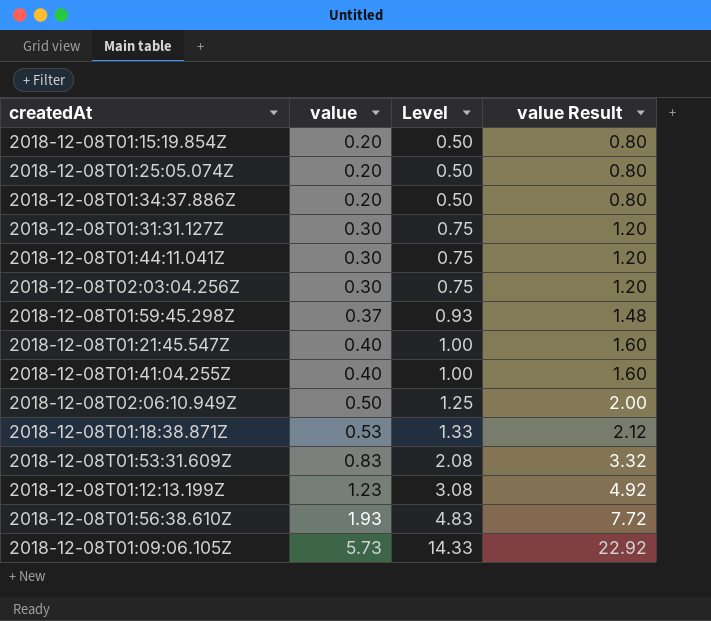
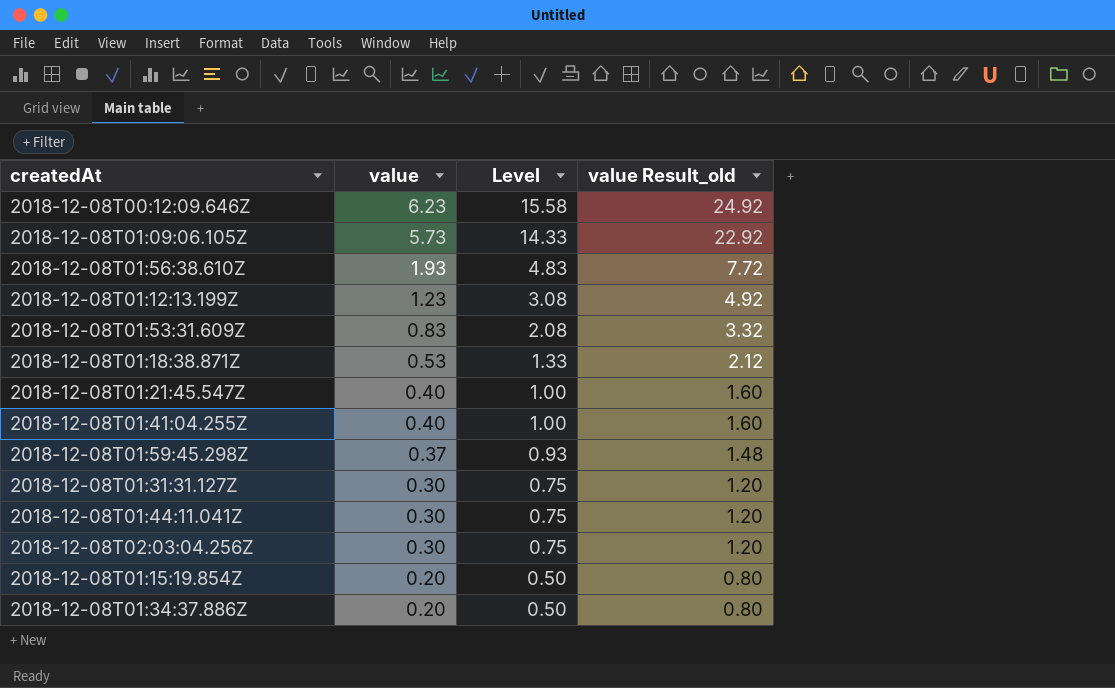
row order: value ascending -> value descending
column name: value Result -> value Result_old
row 2018-12-08T01:25:05.074Z: 0.20 | 0.50 | 0.80 -> none
row 2018-12-08T02:06:10.949Z: 0.50 | 1.25 | 2.00 -> none
row 2018-12-08T00:12:09.646Z: none -> 6.23 | 15.58 | 24.92

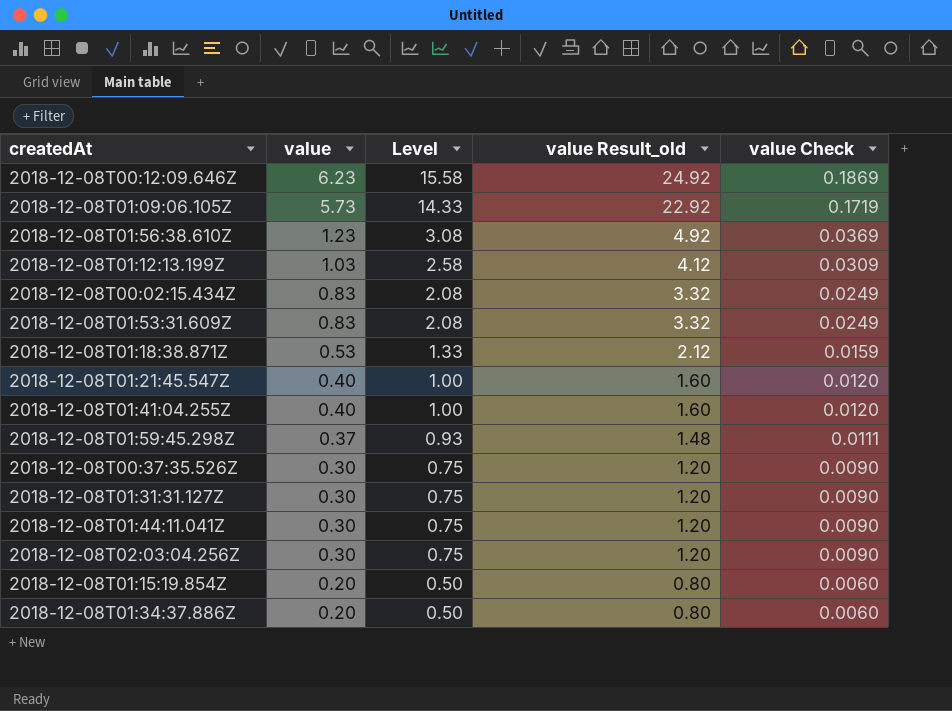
column value Check | formula: none -> [value] * 0.03
2018-12-08T01:56:38.610Z | value: 1.93 -> 1.23
2018-12-08T01:56:38.610Z | Level: 4.83 -> 3.08
2018-12-08T01:56:38.610Z | value Result_old: 7.72 -> 4.92
2018-12-08T01:12:13.199Z | value: 1.23 -> 1.03
2018-12-08T01:12:13.199Z | Level: 3.08 -> 2.58
2018-12-08T01:12:13.199Z | value Result_old: 4.92 -> 4.12
row 2018-12-08T00:02:15.434Z: none -> 0.83 | 2.08 | 3.32 | 0.0249
row 2018-12-08T00:37:35.526Z: none -> 0.30 | 0.75 | 1.20 | 0.0090

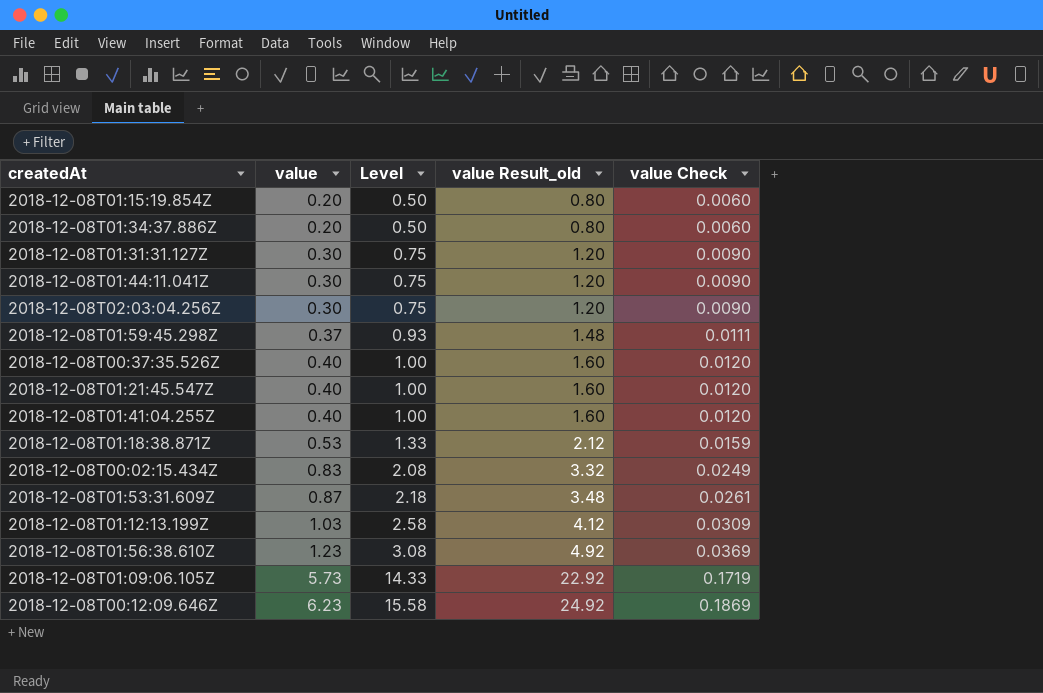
row order: value descending -> value ascending
2018-12-08T00:37:35.526Z | value: 0.30 -> 0.40
2018-12-08T00:37:35.526Z | Level: 0.75 -> 1.00
2018-12-08T00:37:35.526Z | value Result_old: 1.20 -> 1.60
2018-12-08T00:37:35.526Z | value Check: 0.0090 -> 0.0120
2018-12-08T01:53:31.609Z | value: 0.83 -> 0.87
2018-12-08T01:53:31.609Z | Level: 2.08 -> 2.18
2018-12-08T01:53:31.609Z | value Result_old: 3.32 -> 3.48
2018-12-08T01:53:31.609Z | value Check: 0.0249 -> 0.0261

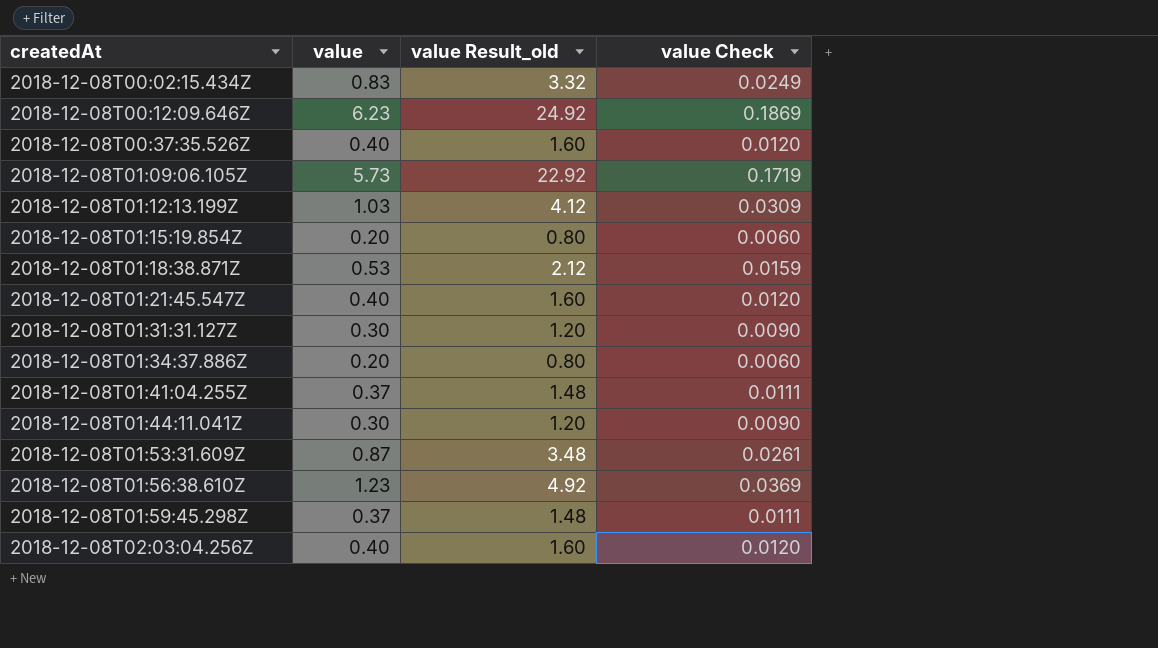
row order: value ascending -> createdAt ascending
column Level | formula: [value] * 2.5 -> none
2018-12-08T01:41:04.255Z | value: 0.40 -> 0.37
2018-12-08T01:41:04.255Z | value Result_old: 1.60 -> 1.48
2018-12-08T01:41:04.255Z | value Check: 0.0120 -> 0.0111
2018-12-08T02:03:04.256Z | value: 0.30 -> 0.40
2018-12-08T02:03:04.256Z | value Result_old: 1.20 -> 1.60
2018-12-08T02:03:04.256Z | value Check: 0.0090 -> 0.0120

